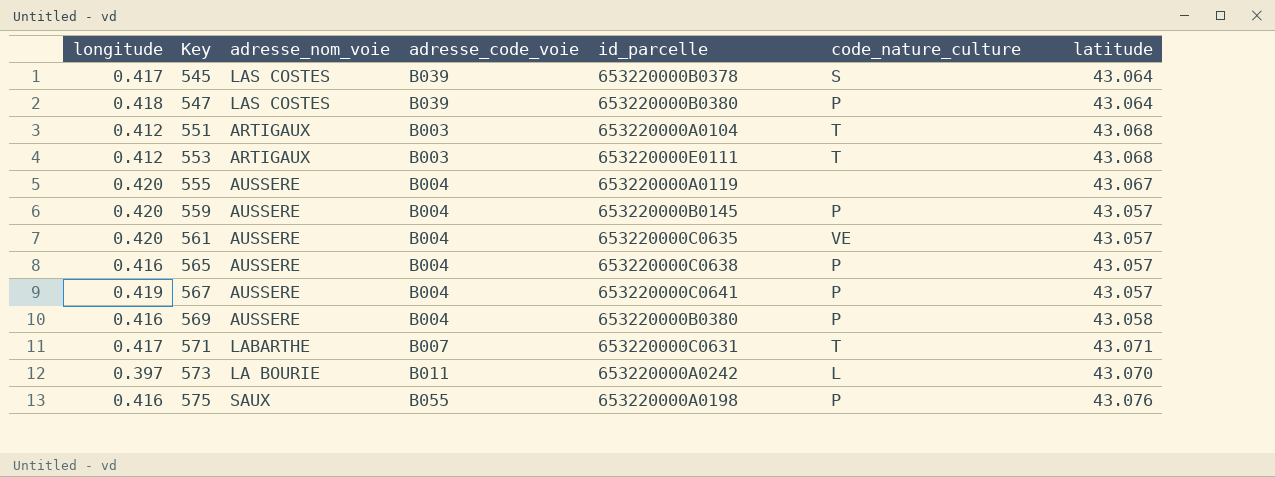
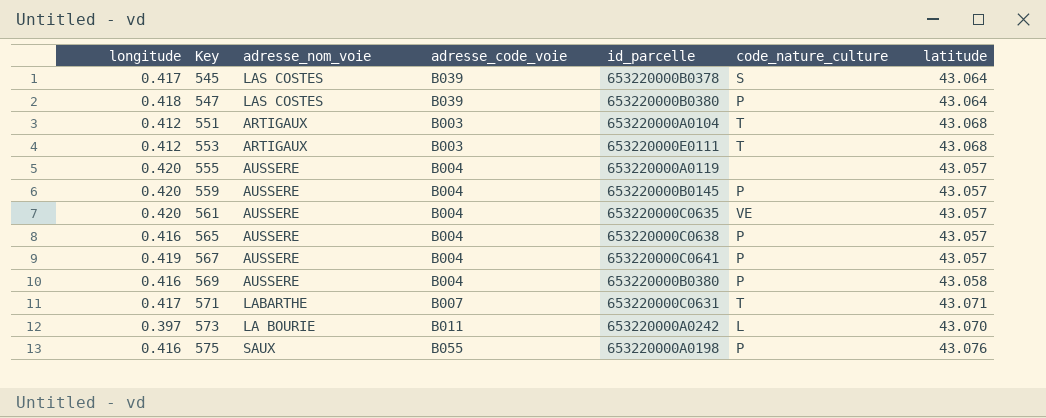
555 | latitude: 43.067 -> 43.057

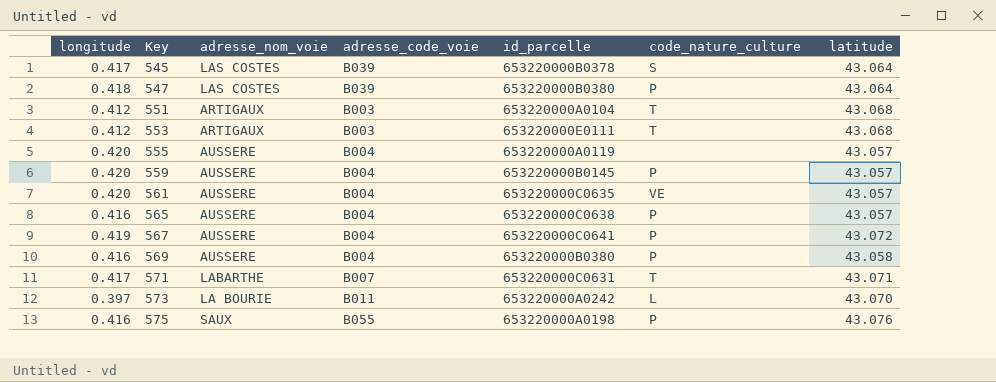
567 | latitude: 43.057 -> 43.072

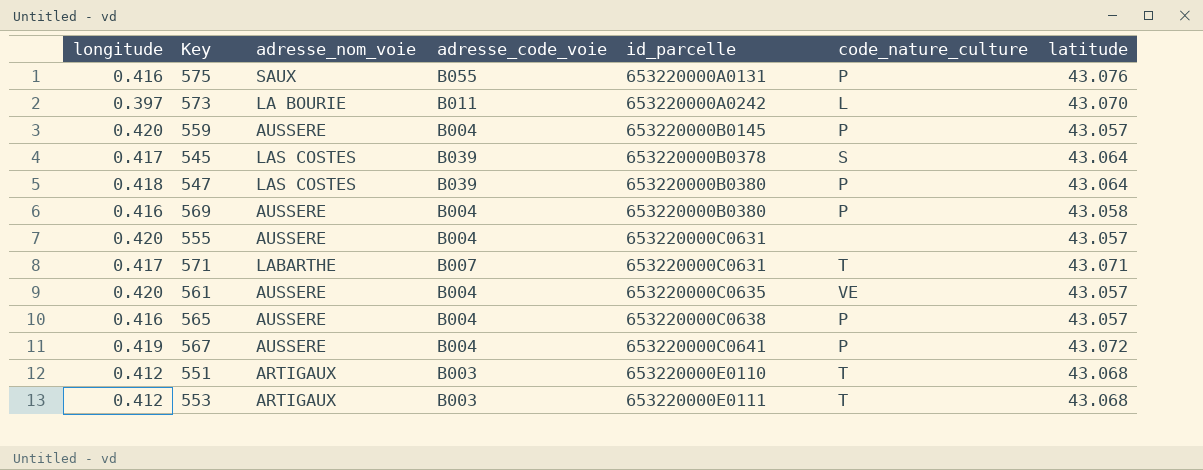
row order: Key ascending -> id_parcelle ascending
575 | id_parcelle: 653220000A0198 -> 653220000A0131
555 | id_parcelle: 653220000A0119 -> 653220000C0631
551 | id_parcelle: 653220000A0104 -> 653220000E0110

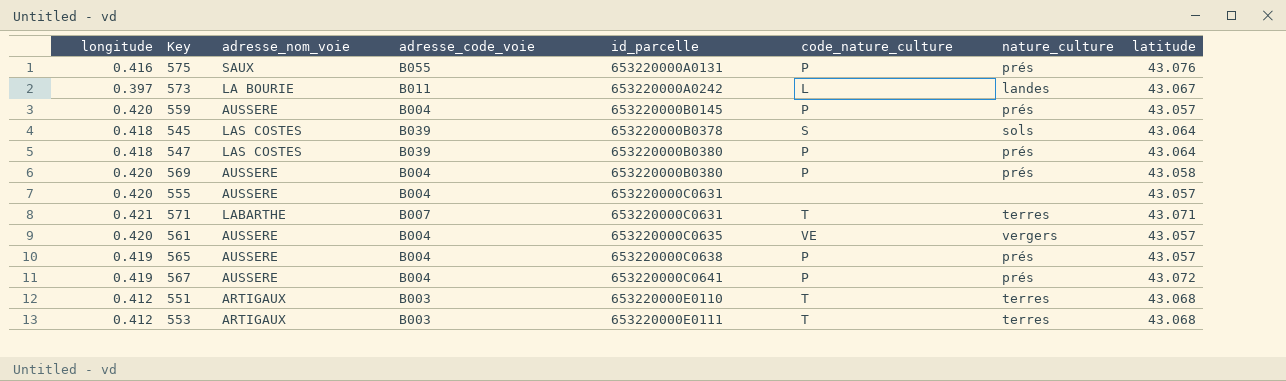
column nature_culture | position: none -> 7
573 | latitude: 43.070 -> 43.067
545 | longitude: 0.417 -> 0.418
569 | longitude: 0.416 -> 0.420
571 | longitude: 0.417 -> 0.421
565 | longitude: 0.416 -> 0.419

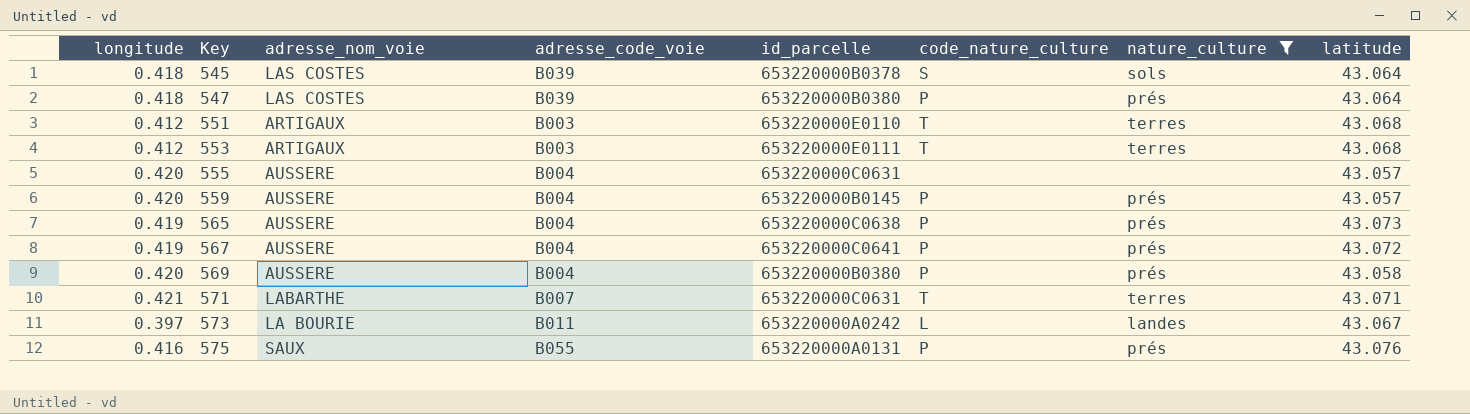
filter: none -> nature_culture != vergers
row order: id_parcelle ascending -> Key ascending
565 | latitude: 43.057 -> 43.073

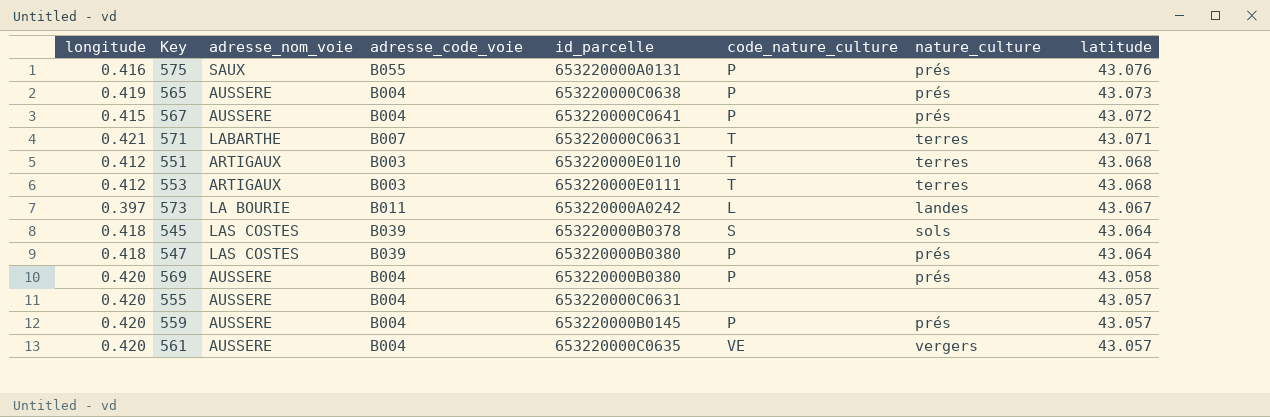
filter: nature_culture != vergers -> none
row order: Key ascending -> latitude descending
567 | longitude: 0.419 -> 0.415

